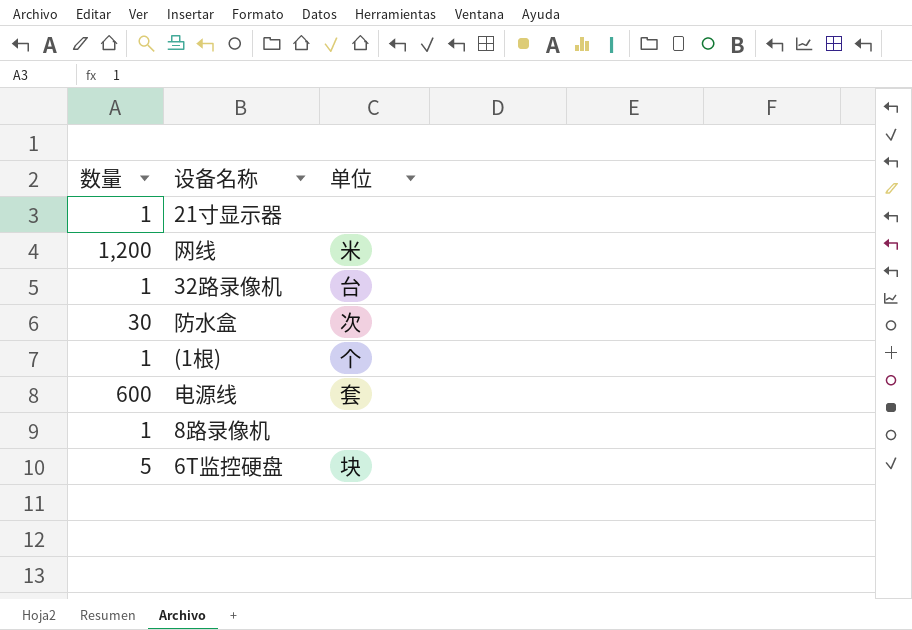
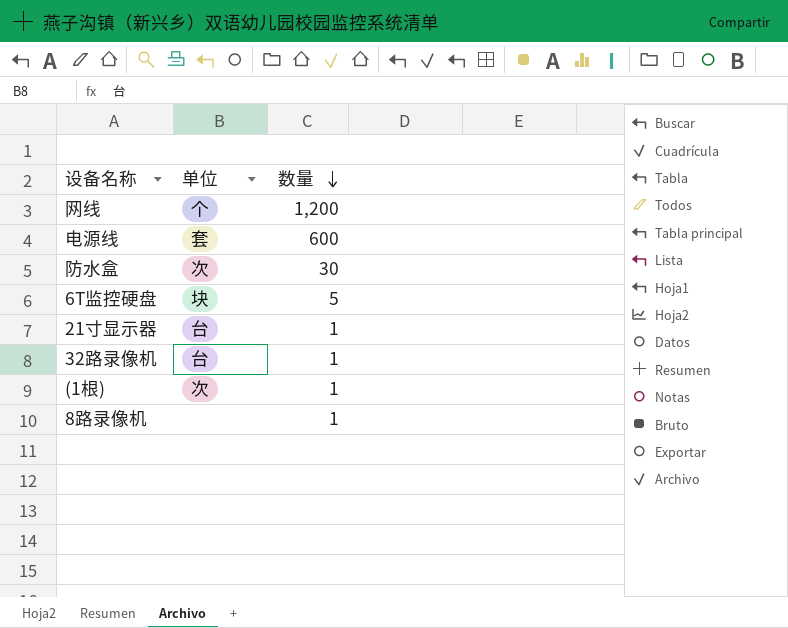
row order: none -> 数量 descending
column 数量 | position: 1 -> 3
网线 | 单位: 米 -> 个
21寸显示器 | 单位: none -> 台
(1根) | 单位: 个 -> 次

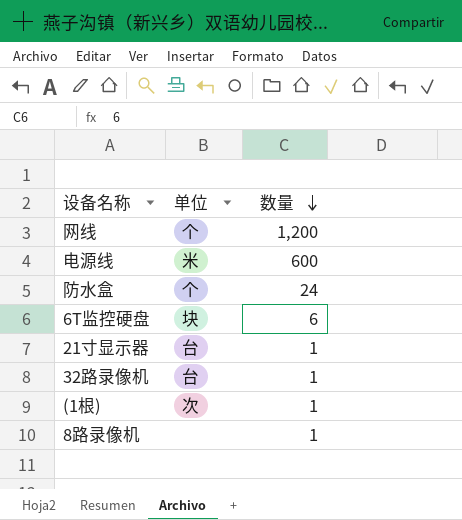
电源线 | 单位: 套 -> 米
防水盒 | 单位: 次 -> 个
防水盒 | 数量: 30 -> 24
6T监控硬盘 | 数量: 5 -> 6

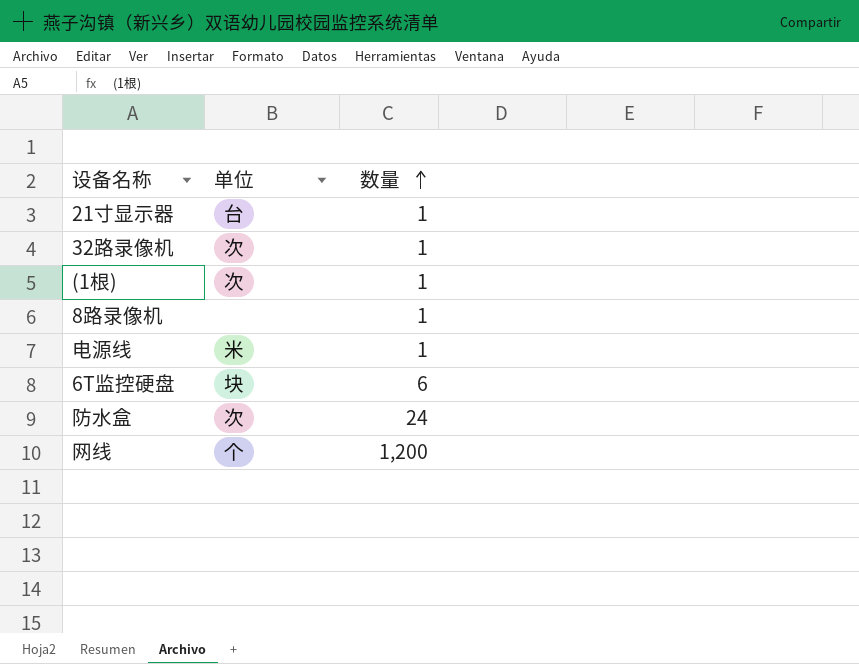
row order: 数量 descending -> 数量 ascending
32路录像机 | 单位: 台 -> 次
电源线 | 数量: 600 -> 1
防水盒 | 单位: 个 -> 次

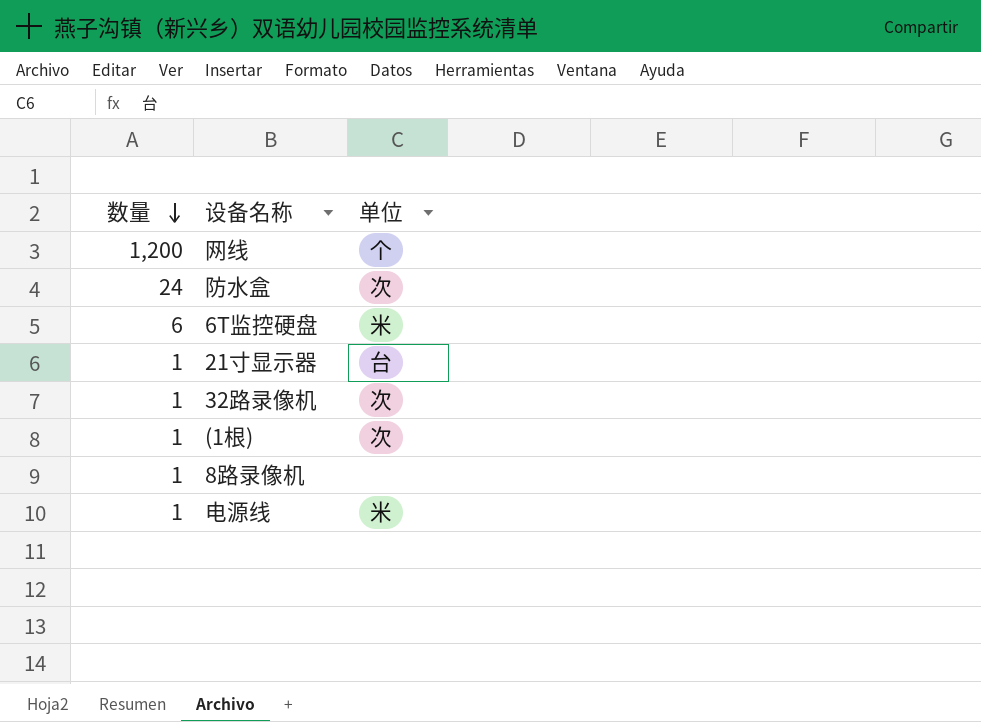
row order: 数量 ascending -> 数量 descending
column 数量 | position: 3 -> 1
6T监控硬盘 | 单位: 块 -> 米

